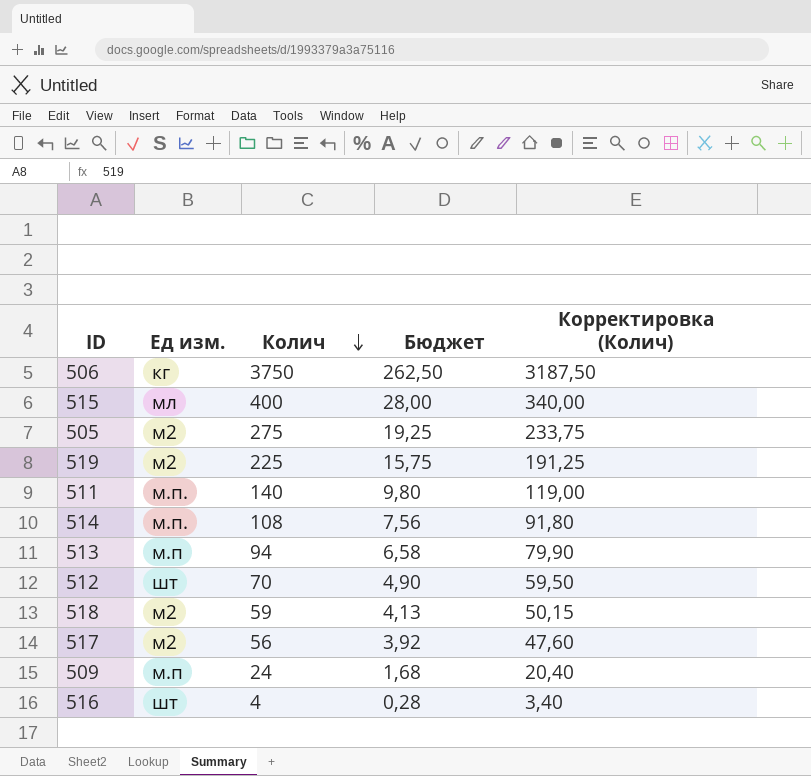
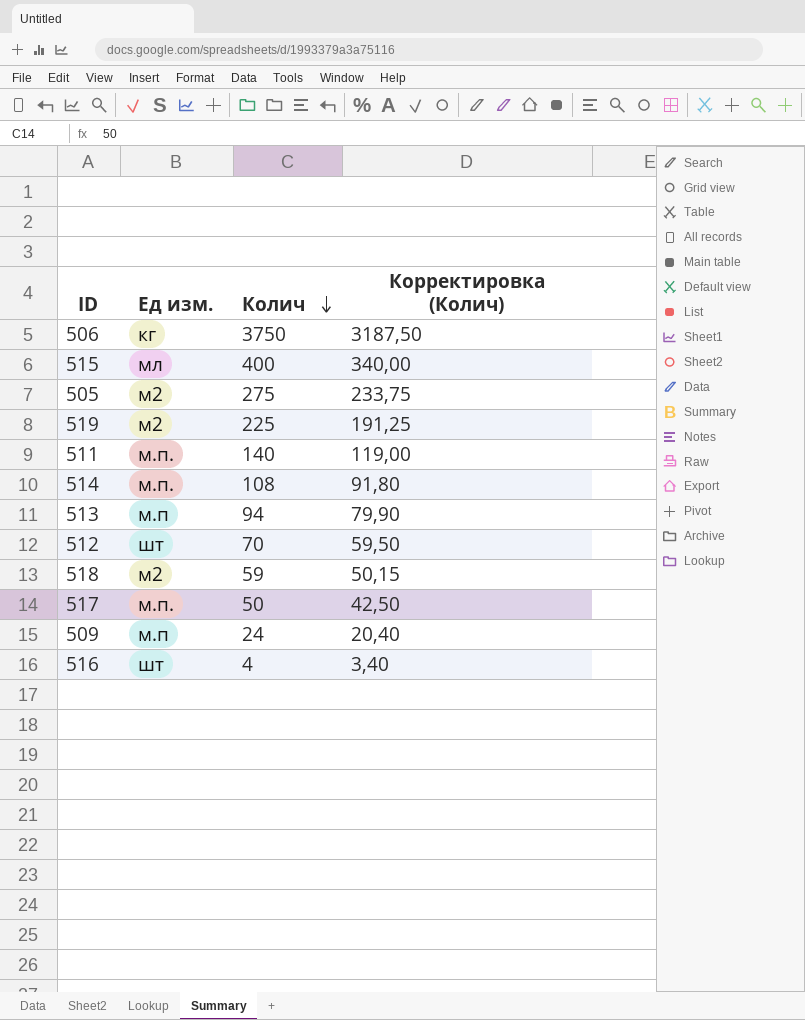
column Бюджет | formula: [Колич] * 0,07 -> none
517 | Ед изм.: м2 -> м.п.
517 | Колич: 56 -> 50
517 | Корректировка (Колич): 47,60 -> 42,50

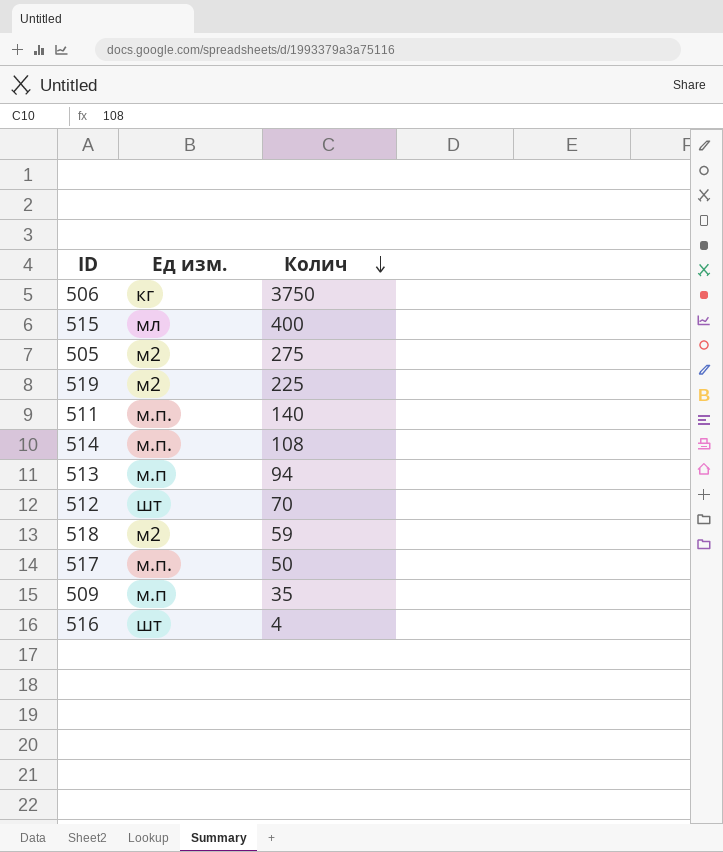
column Корректировка (Колич) | formula: [Колич] * 0,85 -> none
509 | Колич: 24 -> 35

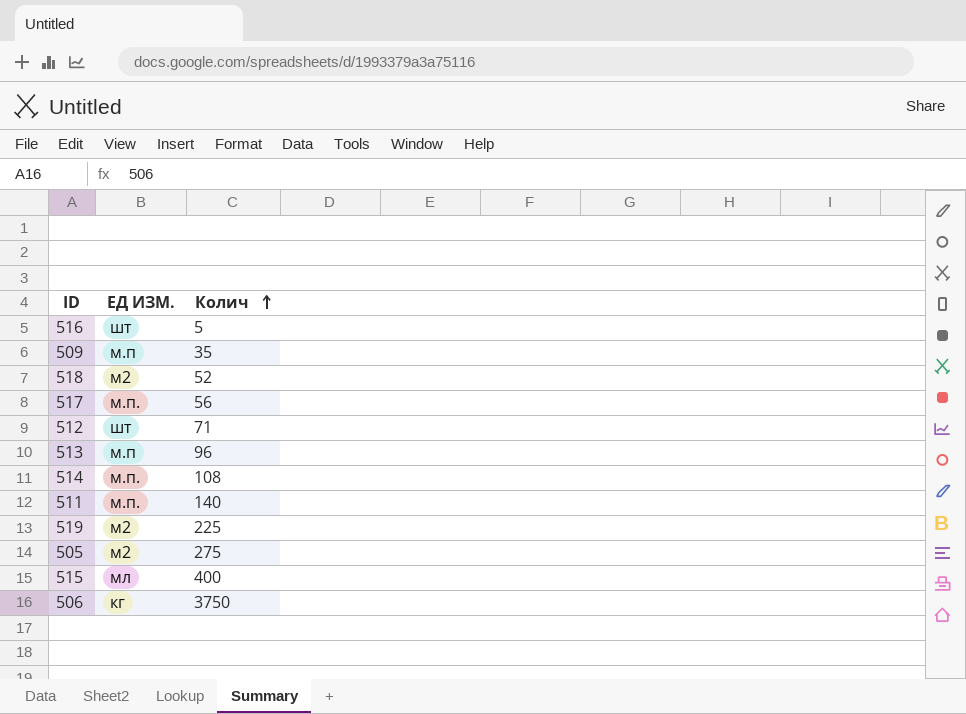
row order: Колич descending -> Колич ascending
column name: Ед изм. -> ЕД ИЗМ.
516 | Колич: 4 -> 5
518 | Колич: 59 -> 52
517 | Колич: 50 -> 56
512 | Колич: 70 -> 71
513 | Колич: 94 -> 96

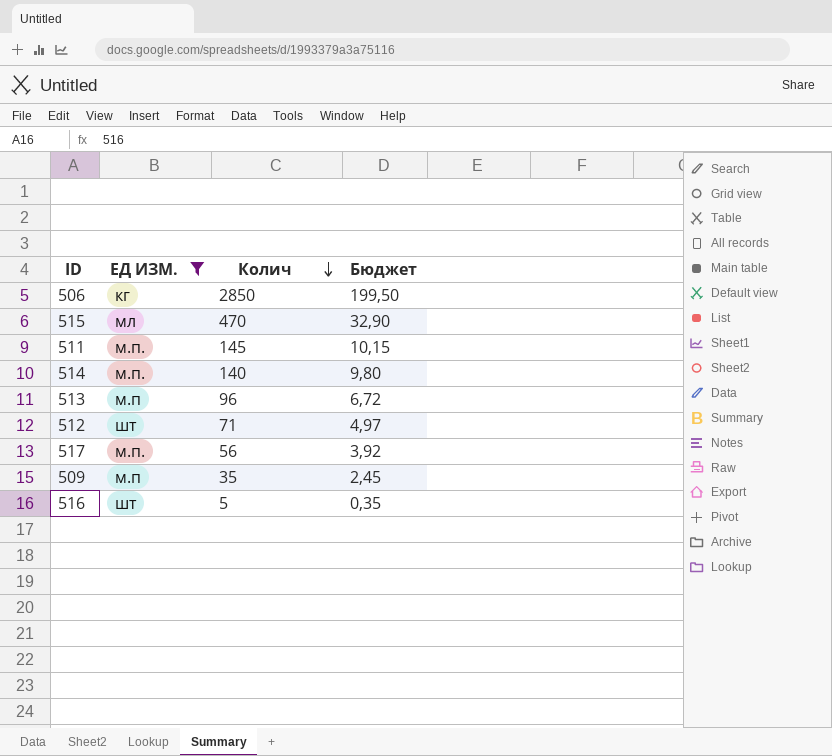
filter: none -> ЕД ИЗМ. != м2
row order: Колич ascending -> Колич descending
column Бюджет | formula: none -> [Колич] * 0,07
506 | Колич: 3750 -> 2850
515 | Колич: 400 -> 470
511 | Колич: 140 -> 145
514 | Колич: 108 -> 140

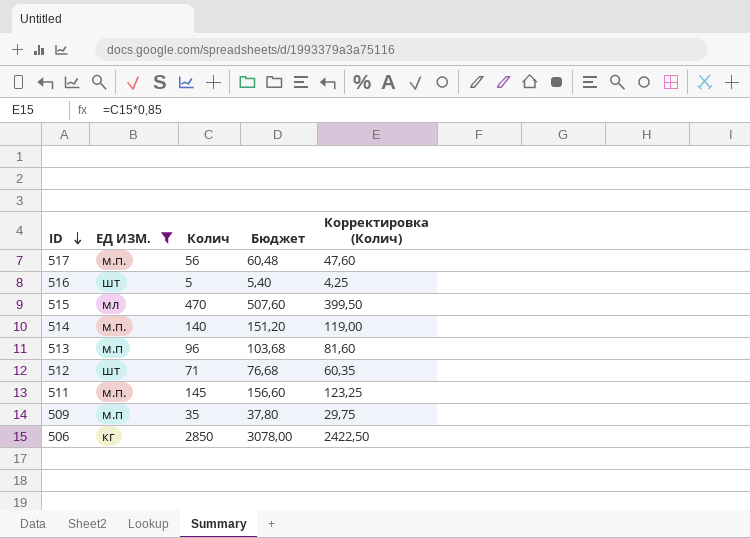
row order: Колич descending -> ID descending
column Бюджет | formula: [Колич] * 0,07 -> [Колич] * 1,08
column Корректировка (Колич) | formula: none -> [Колич] * 0,85

